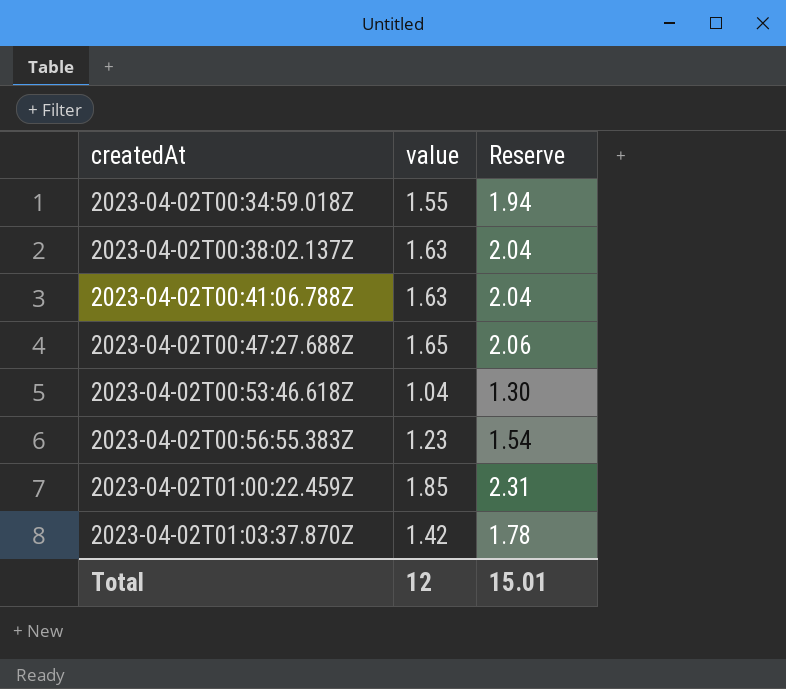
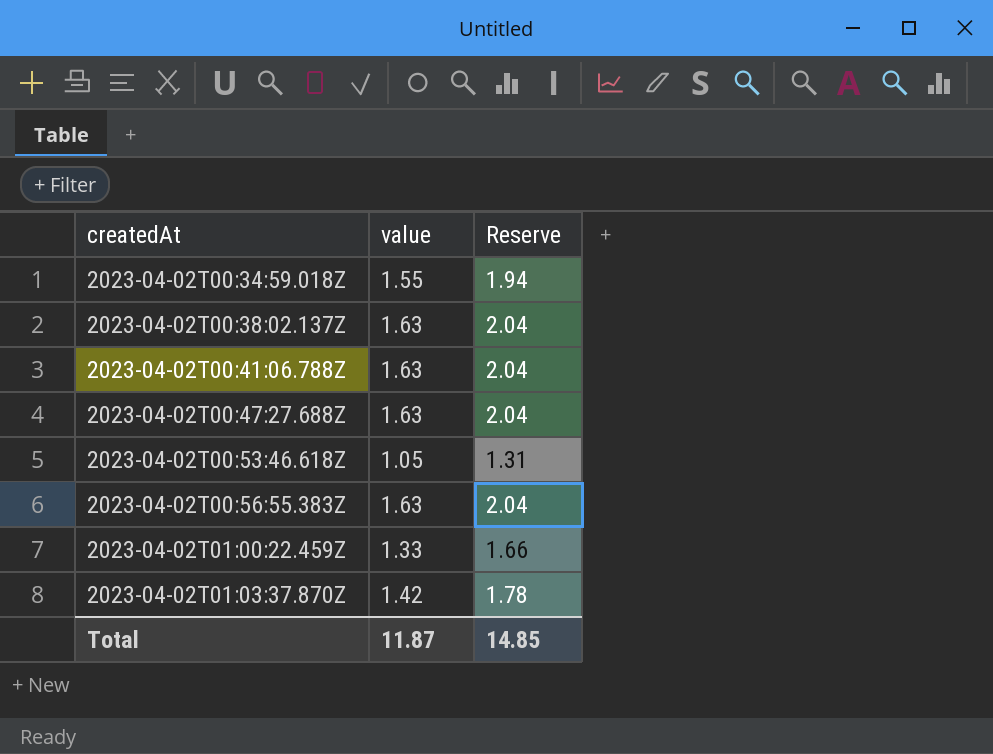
2023-04-02T00:47:27.688Z | value: 1.65 -> 1.63
2023-04-02T00:47:27.688Z | Reserve: 2.06 -> 2.04
2023-04-02T00:53:46.618Z | value: 1.04 -> 1.05
2023-04-02T00:53:46.618Z | Reserve: 1.30 -> 1.31
2023-04-02T00:56:55.383Z | value: 1.23 -> 1.63
2023-04-02T00:56:55.383Z | Reserve: 1.54 -> 2.04
2023-04-02T01:00:22.459Z | value: 1.85 -> 1.33
2023-04-02T01:00:22.459Z | Reserve: 2.31 -> 1.66
Total | value: 12 -> 11.87
Total | Reserve: 15.01 -> 14.85

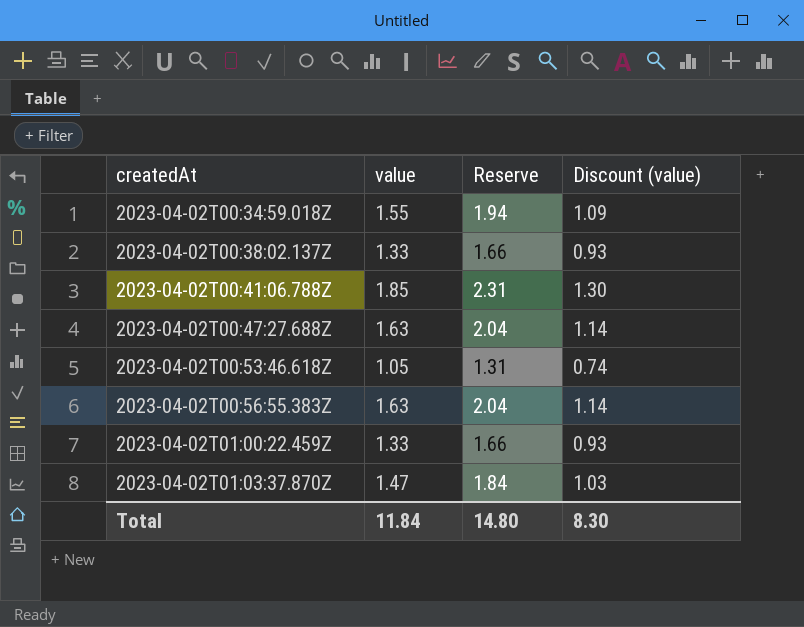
column Discount (value) | formula: none -> [value] * 0.7
2023-04-02T00:38:02.137Z | value: 1.63 -> 1.33
2023-04-02T00:38:02.137Z | Reserve: 2.04 -> 1.66
2023-04-02T00:41:06.788Z | value: 1.63 -> 1.85
2023-04-02T00:41:06.788Z | Reserve: 2.04 -> 2.31
2023-04-02T01:03:37.870Z | value: 1.42 -> 1.47
2023-04-02T01:03:37.870Z | Reserve: 1.78 -> 1.84
Total | value: 11.87 -> 11.84
Total | Reserve: 14.85 -> 14.80

